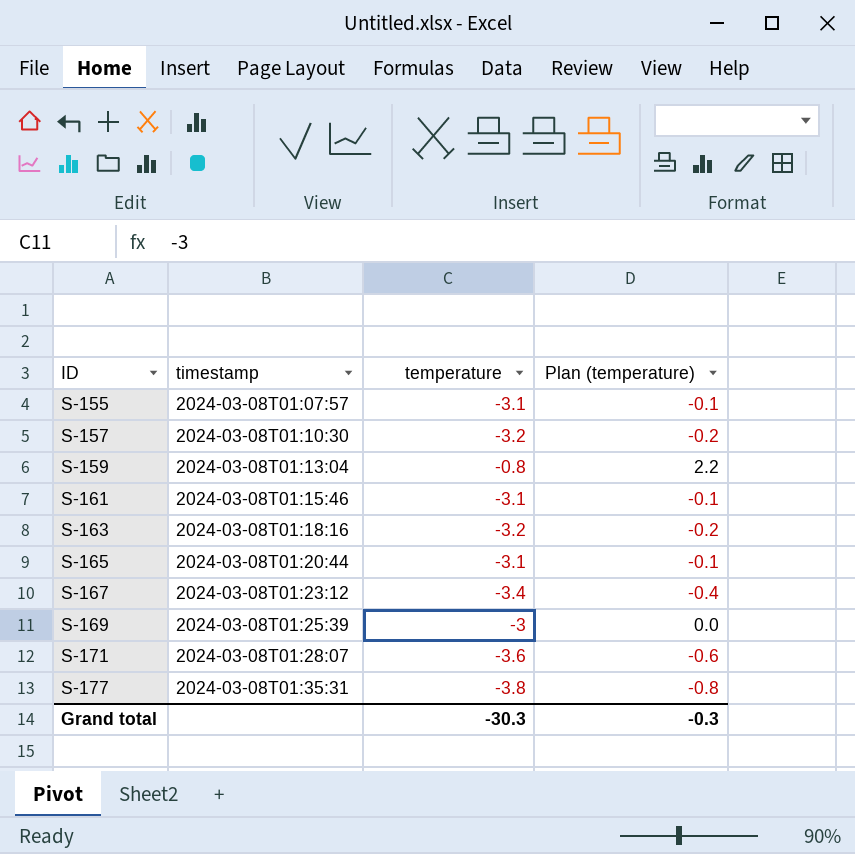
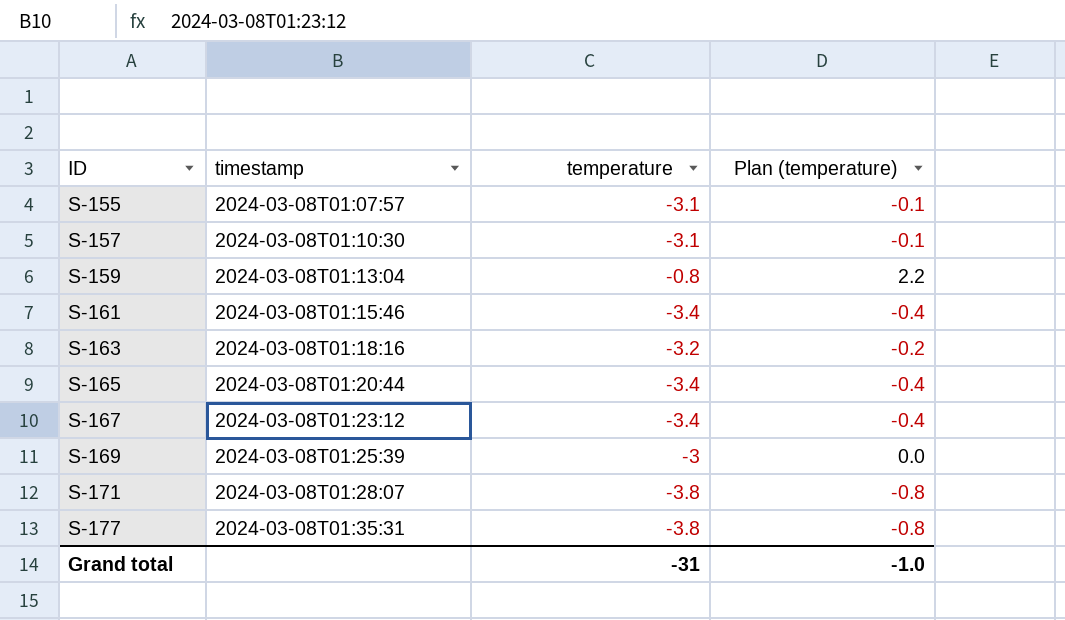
S-157 | temperature: -3.2 -> -3.1
S-157 | Plan (temperature): -0.2 -> -0.1
S-161 | temperature: -3.1 -> -3.4
S-161 | Plan (temperature): -0.1 -> -0.4
S-165 | temperature: -3.1 -> -3.4
S-165 | Plan (temperature): -0.1 -> -0.4
S-171 | temperature: -3.6 -> -3.8
S-171 | Plan (temperature): -0.6 -> -0.8
Grand total | temperature: -30.3 -> -31
Grand total | Plan (temperature): -0.3 -> -1.0

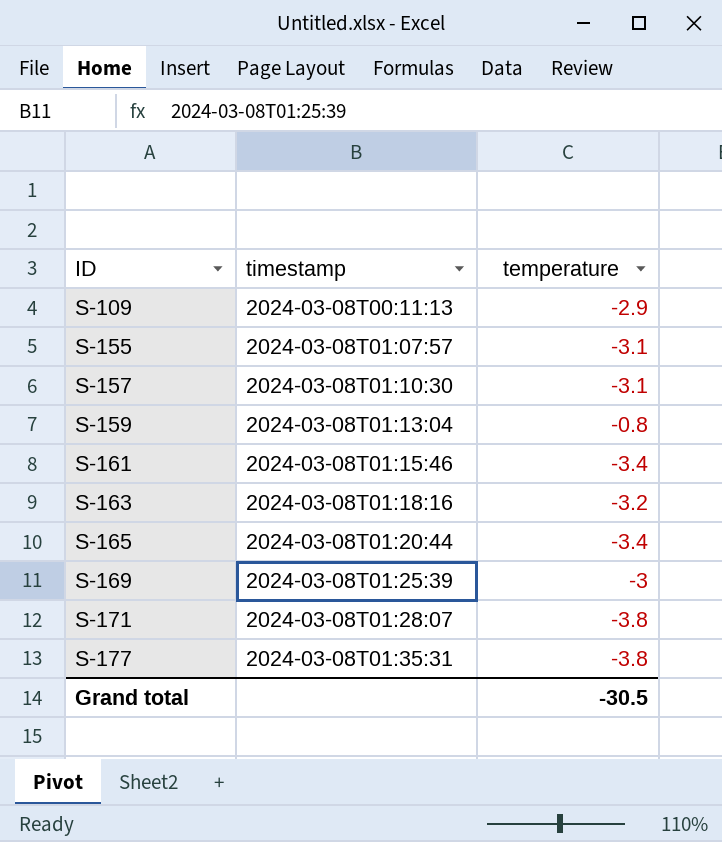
column Plan (temperature) | formula: [temperature] + 3 -> none
row S-167: 2024-03-08T01:23:12 | -3.4 | -0.4 -> none
row S-109: none -> 2024-03-08T00:11:13 | -2.9
Grand total | temperature: -31 -> -30.5

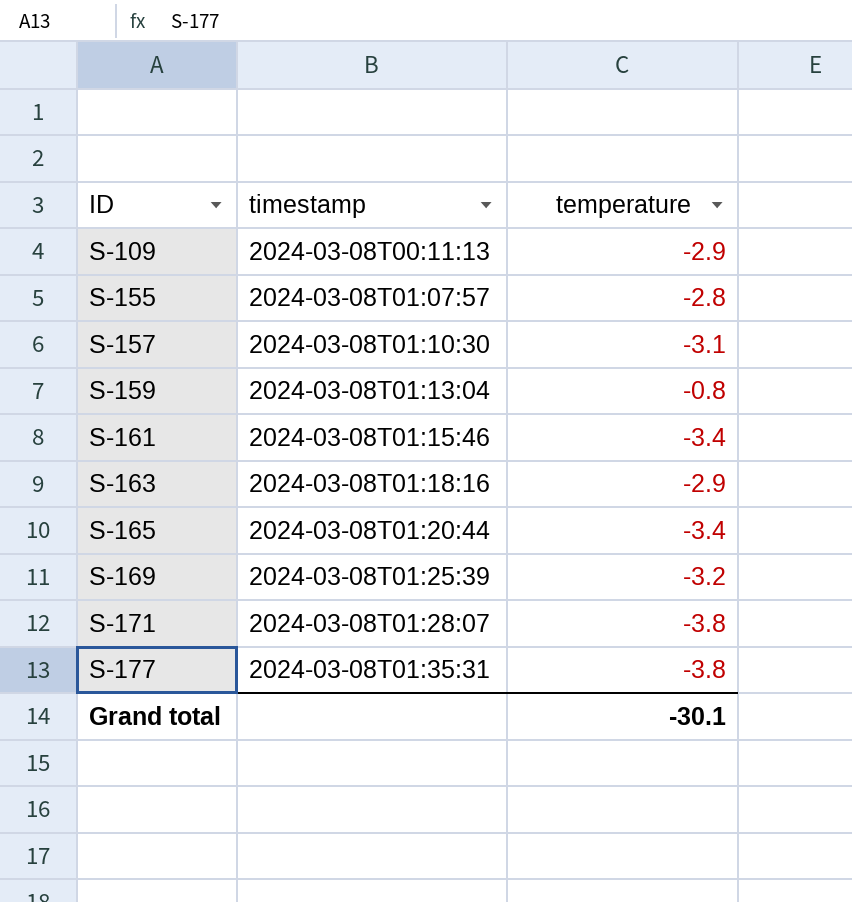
S-155 | temperature: -3.1 -> -2.8
S-163 | temperature: -3.2 -> -2.9
S-169 | temperature: -3 -> -3.2
Grand total | temperature: -30.5 -> -30.1

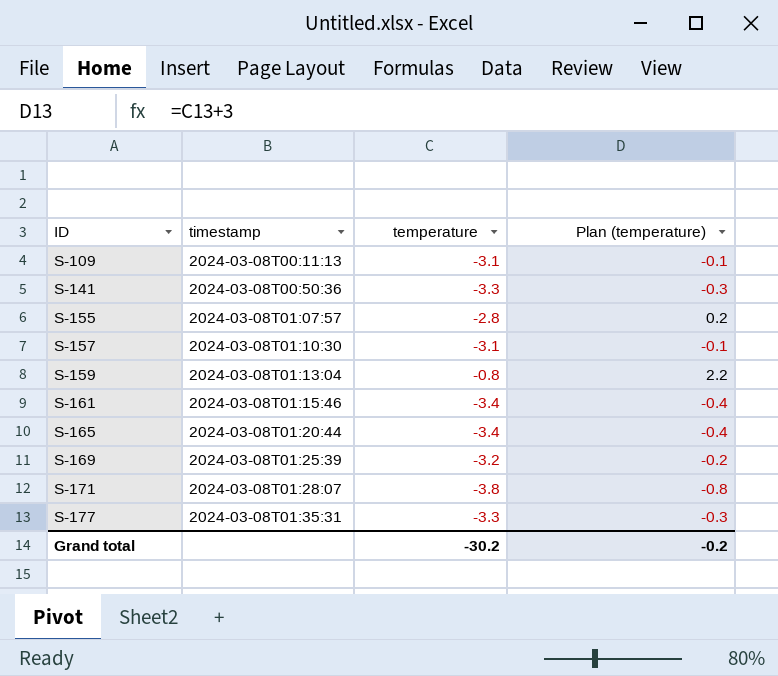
column Plan (temperature) | formula: none -> [temperature] + 3
row S-163: 2024-03-08T01:18:16 | -2.9 -> none
S-109 | temperature: -2.9 -> -3.1
row S-141: none -> 2024-03-08T00:50:36 | -3.3 | -0.3
S-177 | temperature: -3.8 -> -3.3
Grand total | temperature: -30.1 -> -30.2

